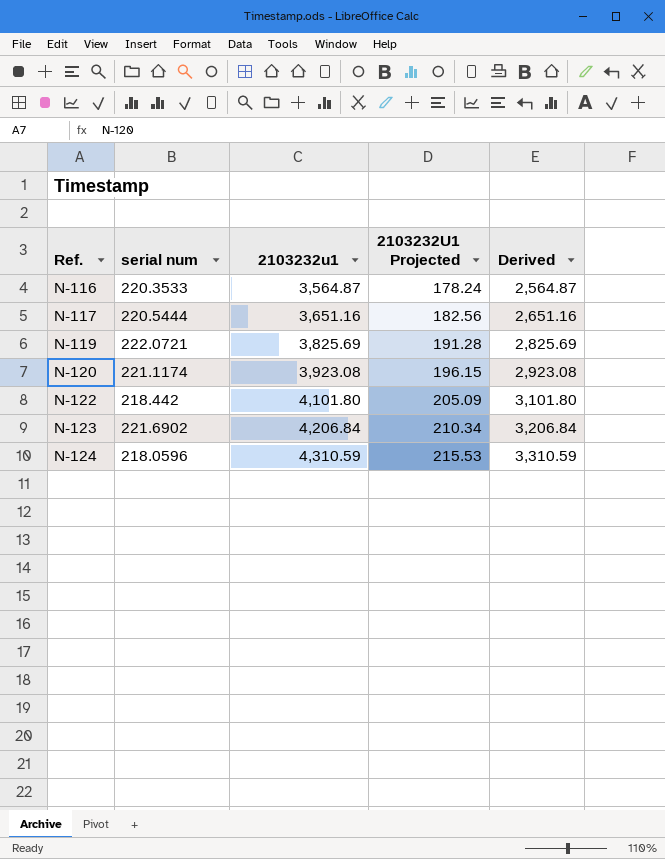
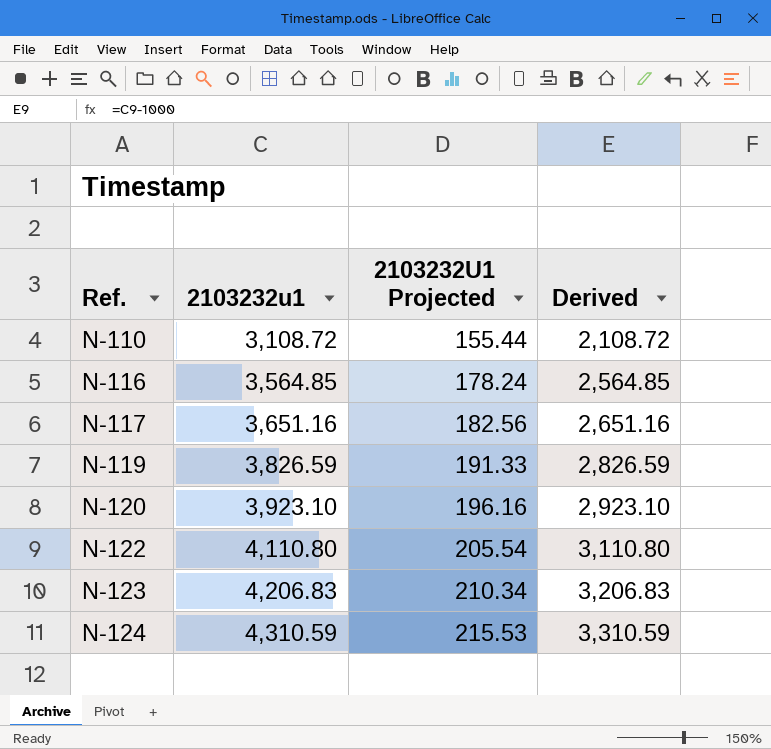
column serial num | position: 2 -> none
row N-110: none -> 3,108.72 | 155.44 | 2,108.72
N-116 | 2103232u1: 3,564.87 -> 3,564.85
N-116 | Derived: 2,564.87 -> 2,564.85
N-119 | 2103232u1: 3,825.69 -> 3,826.59
N-119 | 2103232U1 Projected: 191.28 -> 191.33
N-119 | Derived: 2,825.69 -> 2,826.59
N-120 | 2103232u1: 3,923.08 -> 3,923.10
N-120 | 2103232U1 Projected: 196.15 -> 196.16
N-120 | Derived: 2,923.08 -> 2,923.10
N-122 | 2103232u1: 4,101.80 -> 4,110.80
N-122 | 2103232U1 Projected: 205.09 -> 205.54
N-122 | Derived: 3,101.80 -> 3,110.80
N-123 | 2103232u1: 4,206.84 -> 4,206.83
N-123 | Derived: 3,206.84 -> 3,206.83

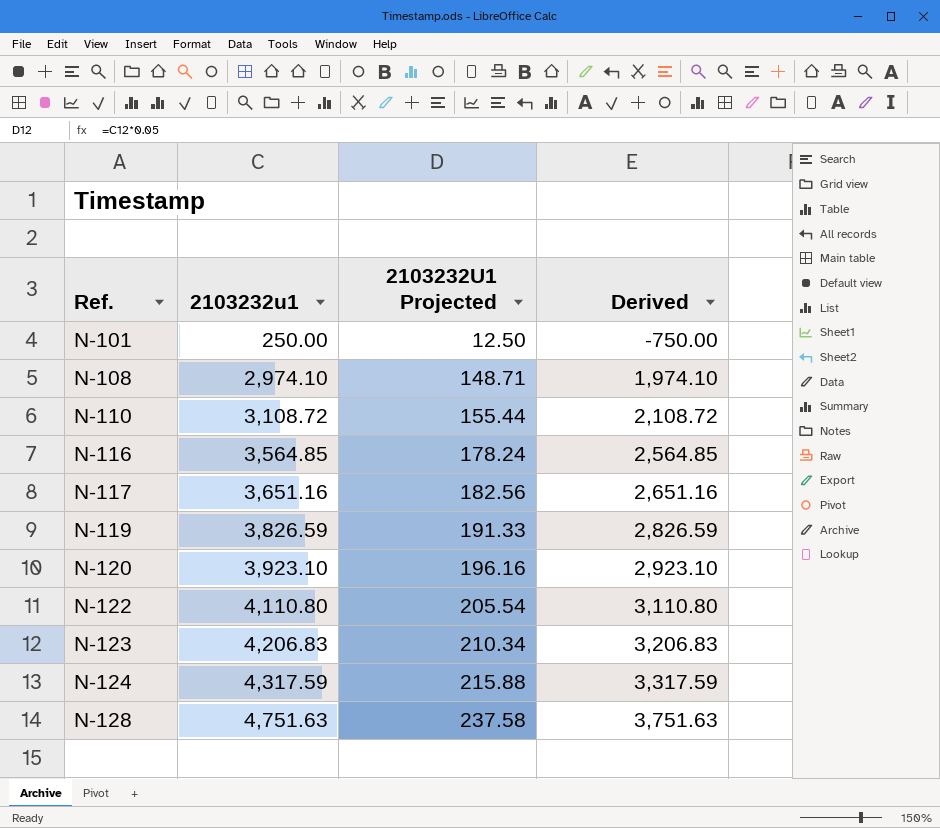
row N-101: none -> 250.00 | 12.50 | -750.00
row N-108: none -> 2,974.10 | 148.71 | 1,974.10
N-124 | 2103232u1: 4,310.59 -> 4,317.59
N-124 | 2103232U1 Projected: 215.53 -> 215.88
N-124 | Derived: 3,310.59 -> 3,317.59
row N-128: none -> 4,751.63 | 237.58 | 3,751.63

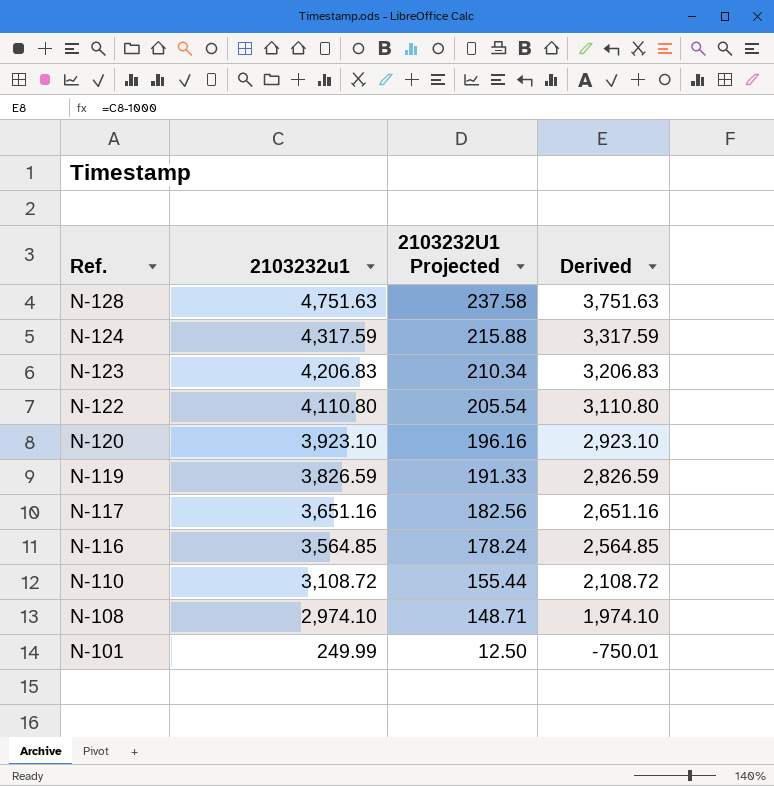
row order: Ref. ascending -> Ref. descending
N-101 | 2103232u1: 250.00 -> 249.99
N-101 | Derived: -750.00 -> -750.01

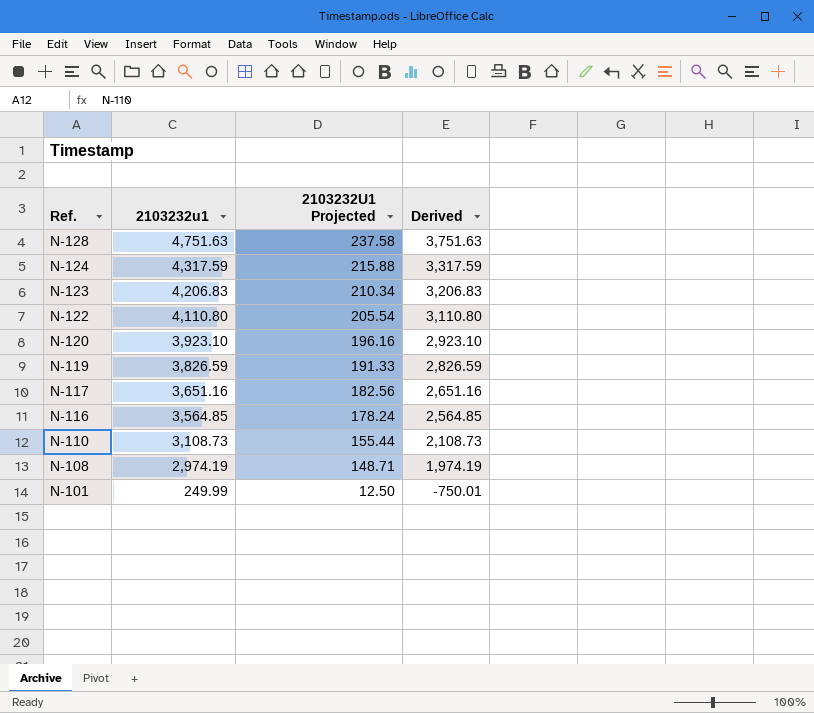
N-110 | 2103232u1: 3,108.72 -> 3,108.73
N-110 | Derived: 2,108.72 -> 2,108.73
N-108 | 2103232u1: 2,974.10 -> 2,974.19
N-108 | Derived: 1,974.10 -> 1,974.19

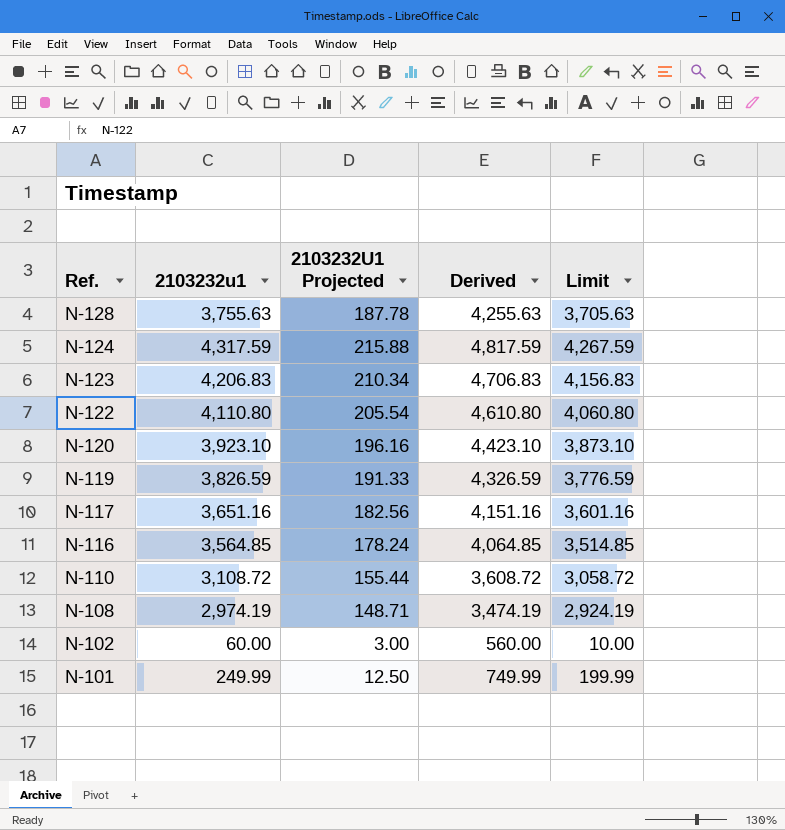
column Derived | formula: [2103232u1] - 1000 -> [2103232u1] + 500
column Limit | formula: none -> [2103232u1] - 50
N-128 | 2103232u1: 4,751.63 -> 3,755.63
N-128 | 2103232U1 Projected: 237.58 -> 187.78
N-110 | 2103232u1: 3,108.73 -> 3,108.72
row N-102: none -> 60.00 | 3.00 | 560.00 | 10.00

